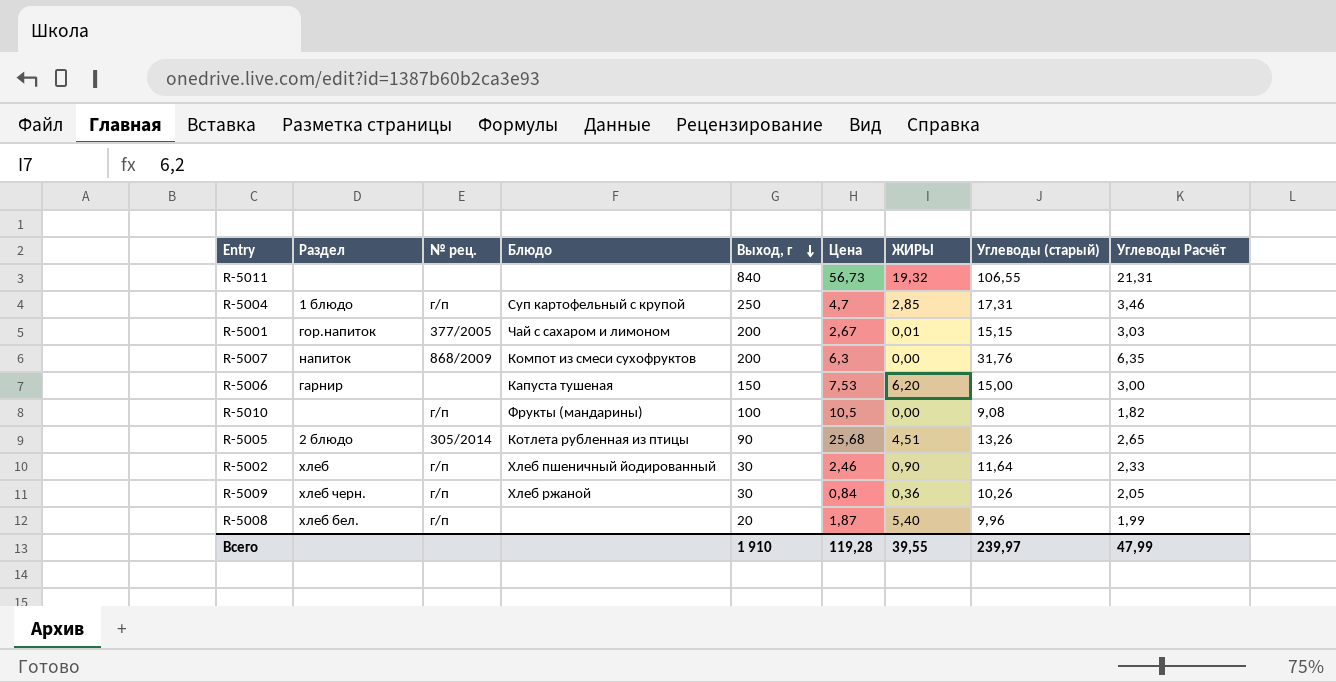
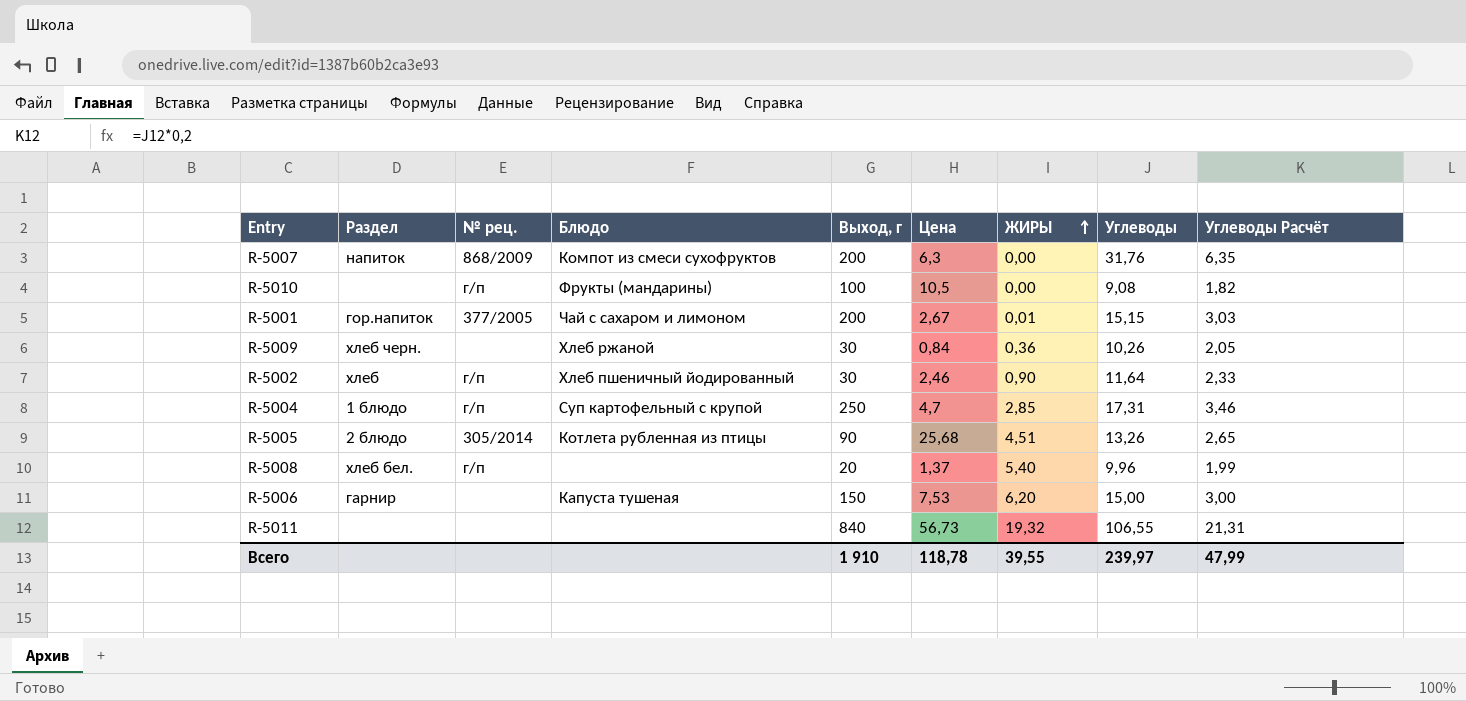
row order: Выход, г descending -> ЖИРЫ ascending
column name: Углеводы (старый) -> Углеводы
R-5009 | № рец.: г/п -> none
R-5008 | Цена: 1,87 -> 1,37
Всего | Цена: 119,28 -> 118,78

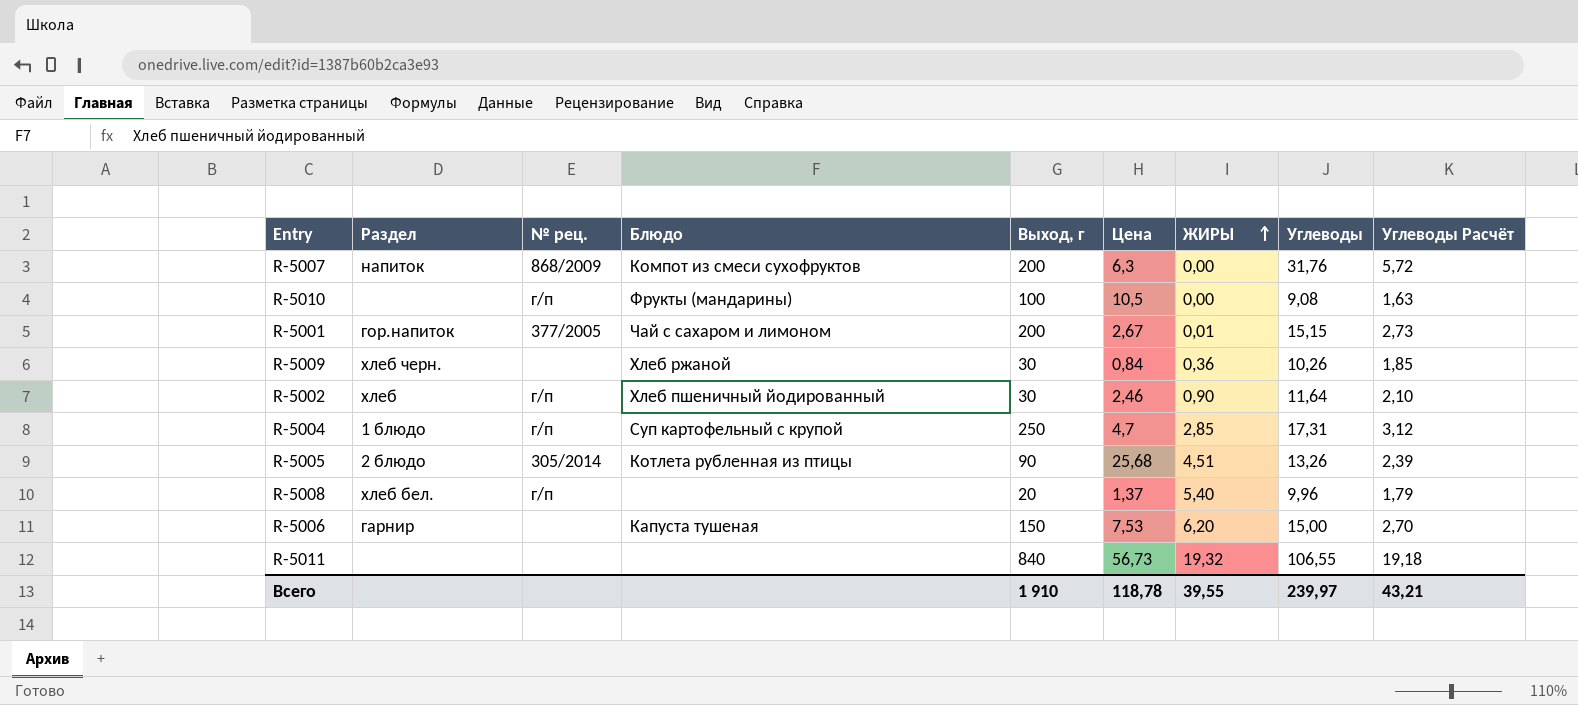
column Углеводы Расчёт | formula: [Углеводы] * 0,2 -> [Углеводы] * 0,18
Всего | Углеводы Расчёт: 47,99 -> 43,21

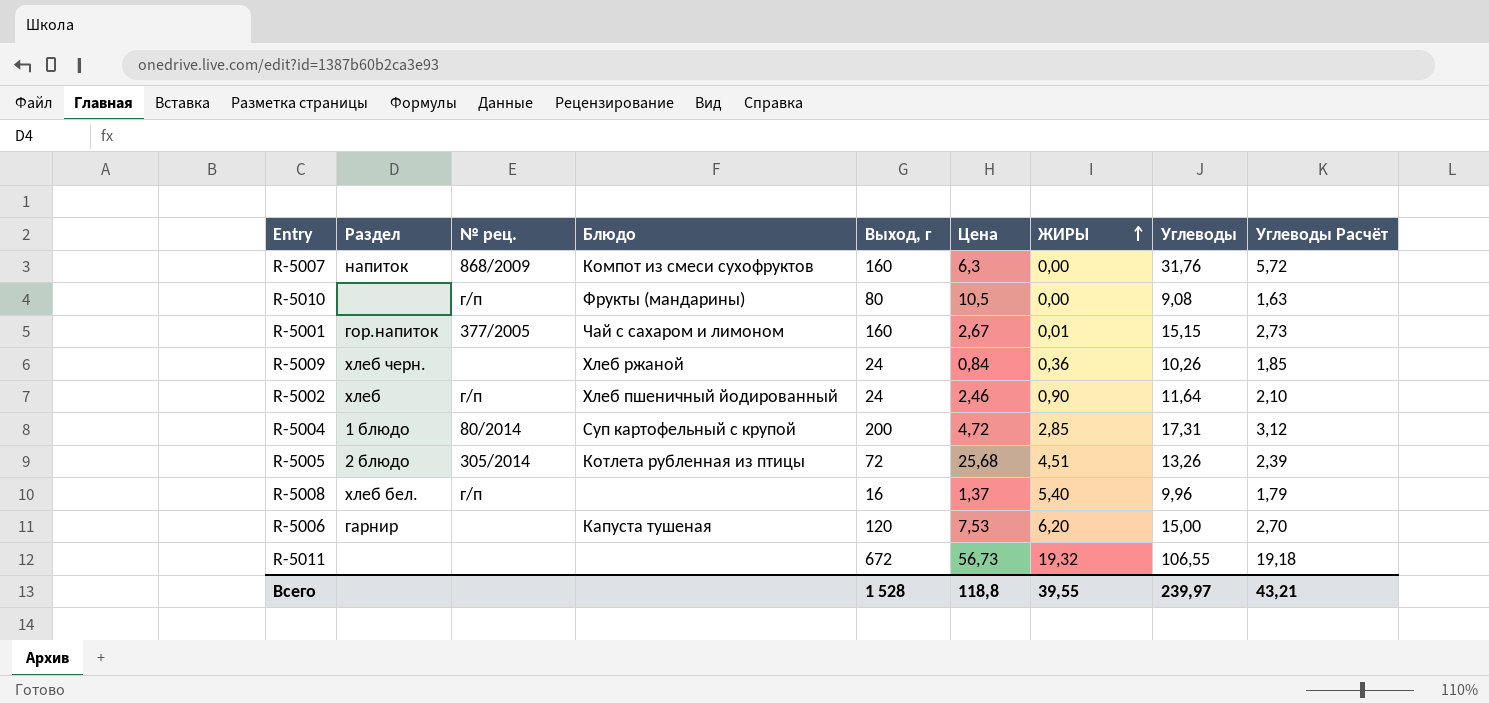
R-5007 | Выход, г: 200 -> 160
R-5010 | Выход, г: 100 -> 80
R-5001 | Выход, г: 200 -> 160
R-5009 | Выход, г: 30 -> 24
R-5002 | Выход, г: 30 -> 24
R-5004 | № рец.: г/п -> 80/2014
R-5004 | Выход, г: 250 -> 200
R-5004 | Цена: 4,7 -> 4,72
R-5005 | Выход, г: 90 -> 72
R-5008 | Выход, г: 20 -> 16
R-5006 | Выход, г: 150 -> 120
R-5011 | Выход, г: 840 -> 672
Всего | Выход, г: 1 910 -> 1 528
Всего | Цена: 118,78 -> 118,8

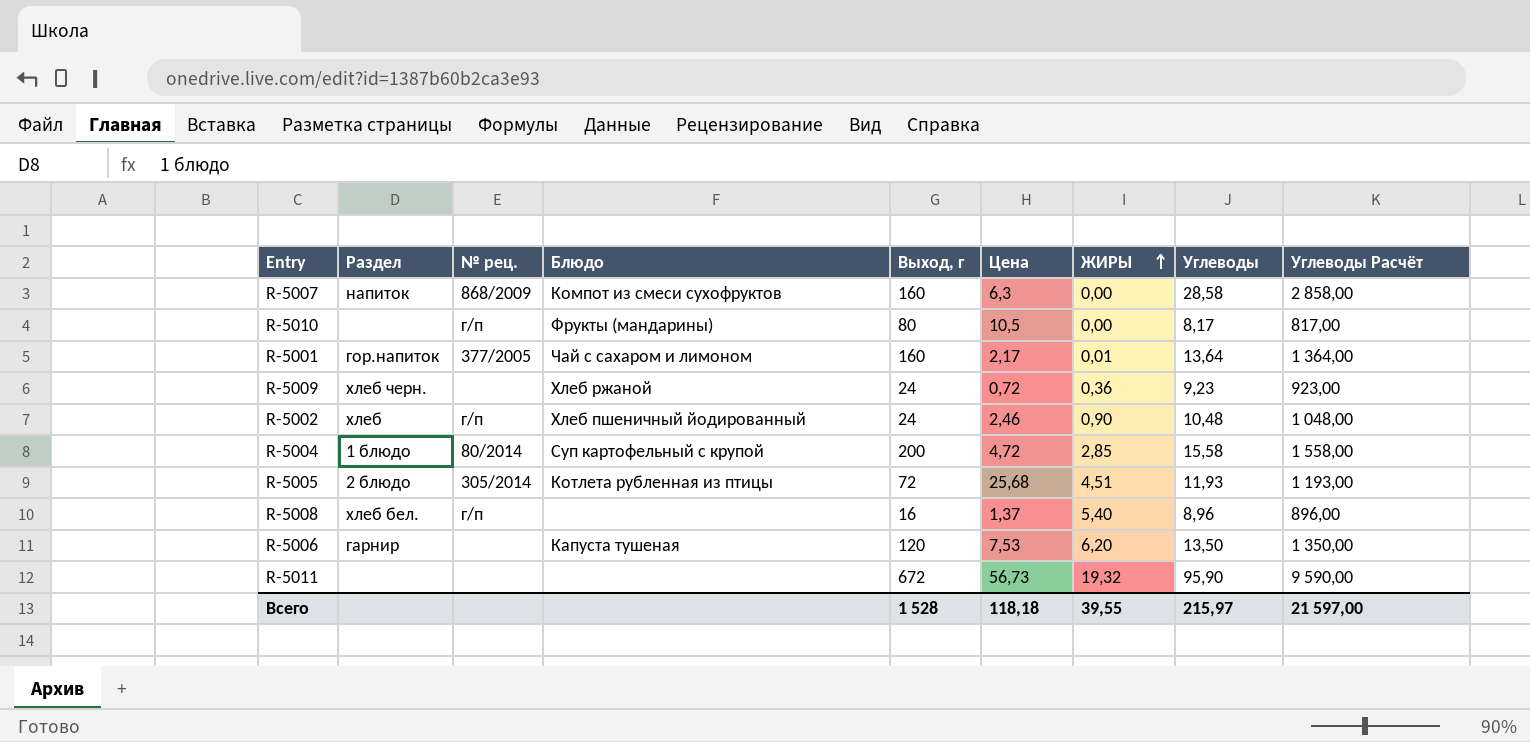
column Углеводы Расчёт | formula: [Углеводы] * 0,18 -> [Углеводы] * 100
R-5007 | Углеводы: 31,76 -> 28,58
R-5010 | Углеводы: 9,08 -> 8,17
R-5001 | Цена: 2,67 -> 2,17
R-5001 | Углеводы: 15,15 -> 13,64
R-5009 | Цена: 0,84 -> 0,72
R-5009 | Углеводы: 10,26 -> 9,23
R-5002 | Углеводы: 11,64 -> 10,48
R-5004 | Углеводы: 17,31 -> 15,58
R-5005 | Углеводы: 13,26 -> 11,93
R-5008 | Углеводы: 9,96 -> 8,96
R-5006 | Углеводы: 15,00 -> 13,50
R-5011 | Углеводы: 106,55 -> 95,90
Всего | Цена: 118,8 -> 118,18
Всего | Углеводы: 239,97 -> 215,97
Всего | Углеводы Расчёт: 43,21 -> 21 597,00

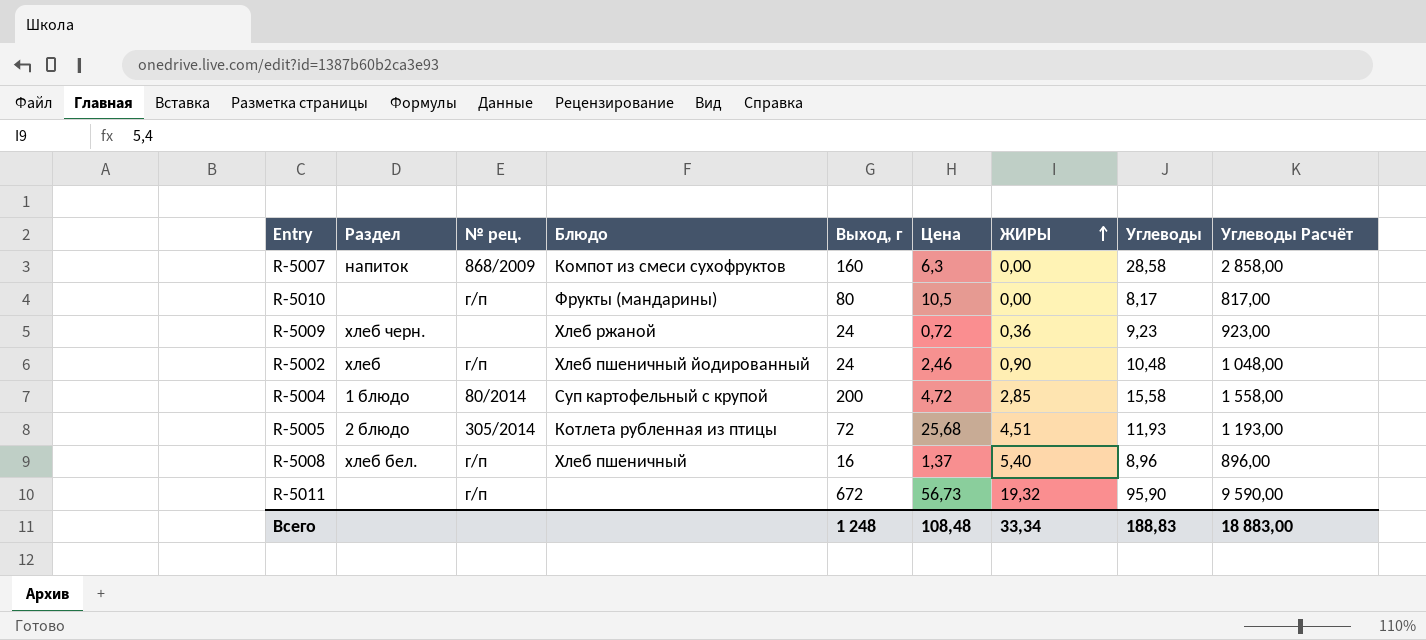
row R-5001: гор.напиток | 377/2005 | Чай с сахаром и лимоном | 160 | 2,17 | 0,01 | 13,64 | 1 364,00 -> none
row R-5006: гарнир | none | Капуста тушеная | 120 | 7,53 | 6,20 | 13,50 | 1 350,00 -> none
R-5008 | Блюдо: none -> Хлеб пшеничный
R-5011 | № рец.: none -> г/п
Всего | Выход, г: 1 528 -> 1 248
Всего | Цена: 118,18 -> 108,48
Всего | ЖИРЫ: 39,55 -> 33,34
Всего | Углеводы: 215,97 -> 188,83
Всего | Углеводы Расчёт: 21 597,00 -> 18 883,00

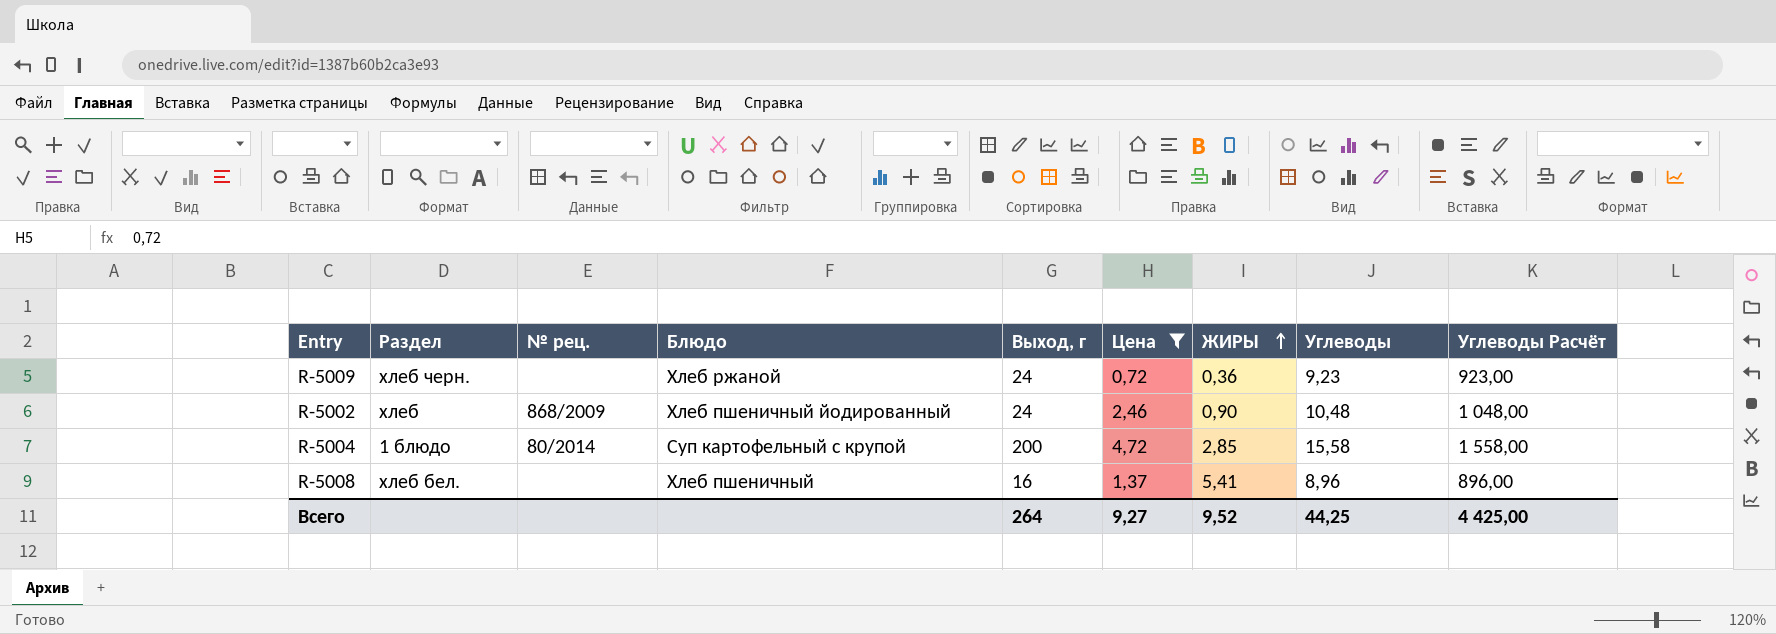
filter: none -> Цена <= 4,72
R-5002 | № рец.: г/п -> 868/2009
R-5008 | № рец.: г/п -> none
R-5008 | ЖИРЫ: 5,40 -> 5,41
Всего | Выход, г: 1 248 -> 264
Всего | Цена: 108,48 -> 9,27
Всего | ЖИРЫ: 33,34 -> 9,52
Всего | Углеводы: 188,83 -> 44,25
Всего | Углеводы Расчёт: 18 883,00 -> 4 425,00

